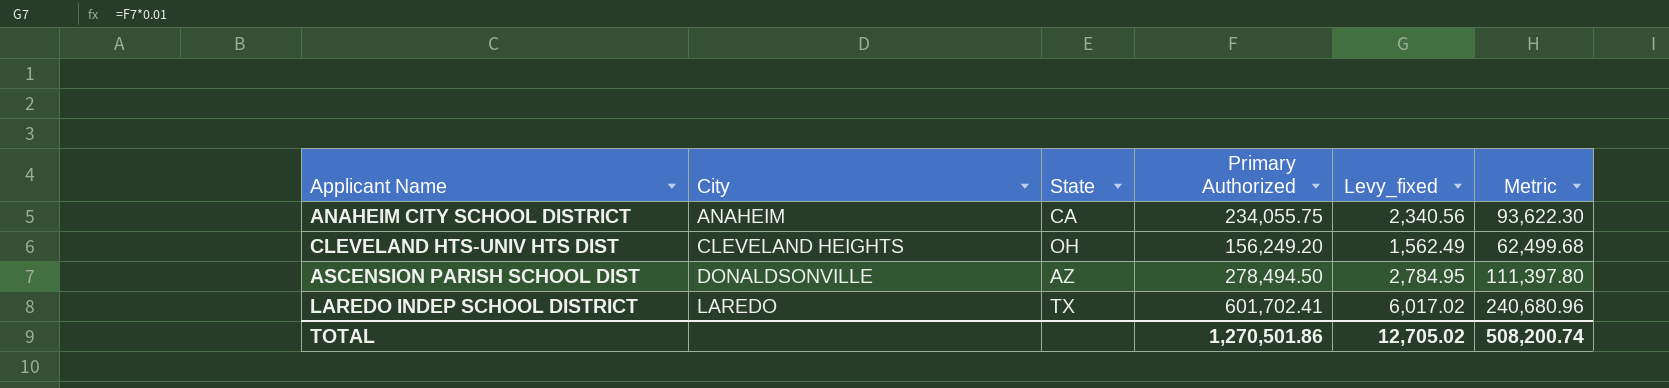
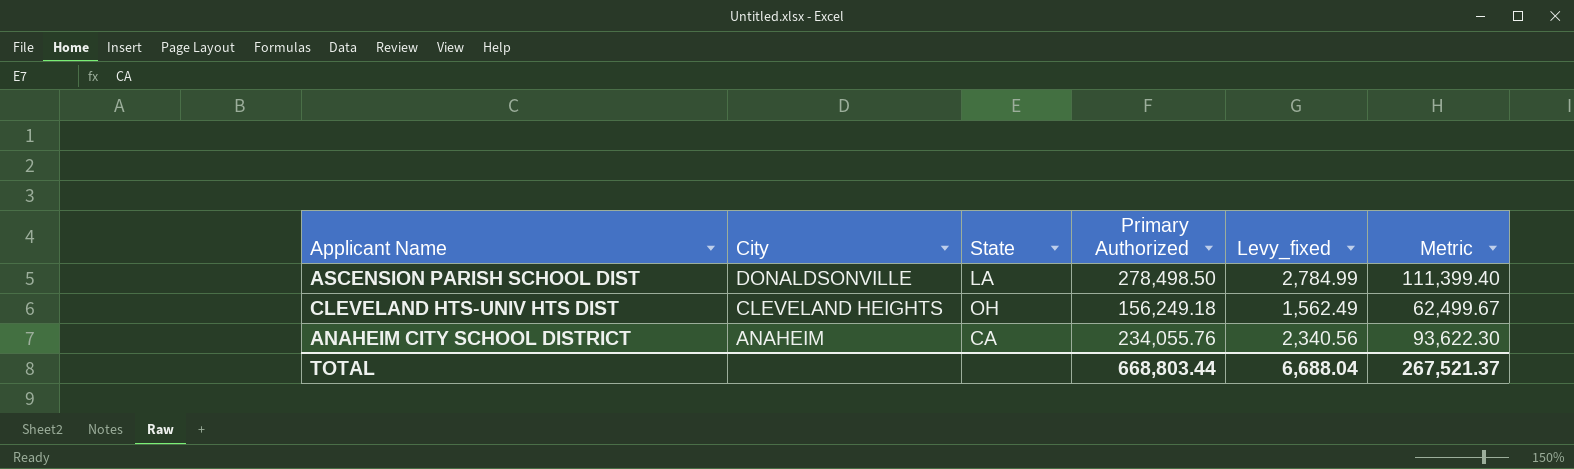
row order: City ascending -> City descending
row LAREDO INDEP SCHOOL DISTRICT: LAREDO | TX | 601,702.41 | 6,017.02 | 240,680.96 -> none
ASCENSION PARISH SCHOOL DIST | State: AZ -> LA
ASCENSION PARISH SCHOOL DIST | Primary Authorized: 278,494.50 -> 278,498.50
ASCENSION PARISH SCHOOL DIST | Levy_fixed: 2,784.95 -> 2,784.99
ASCENSION PARISH SCHOOL DIST | Metric: 111,397.80 -> 111,399.40
CLEVELAND HTS-UNIV HTS DIST | Primary Authorized: 156,249.20 -> 156,249.18
CLEVELAND HTS-UNIV HTS DIST | Metric: 62,499.68 -> 62,499.67
ANAHEIM CITY SCHOOL DISTRICT | Primary Authorized: 234,055.75 -> 234,055.76
TOTAL | Primary Authorized: 1,270,501.86 -> 668,803.44
TOTAL | Levy_fixed: 12,705.02 -> 6,688.04
TOTAL | Metric: 508,200.74 -> 267,521.37

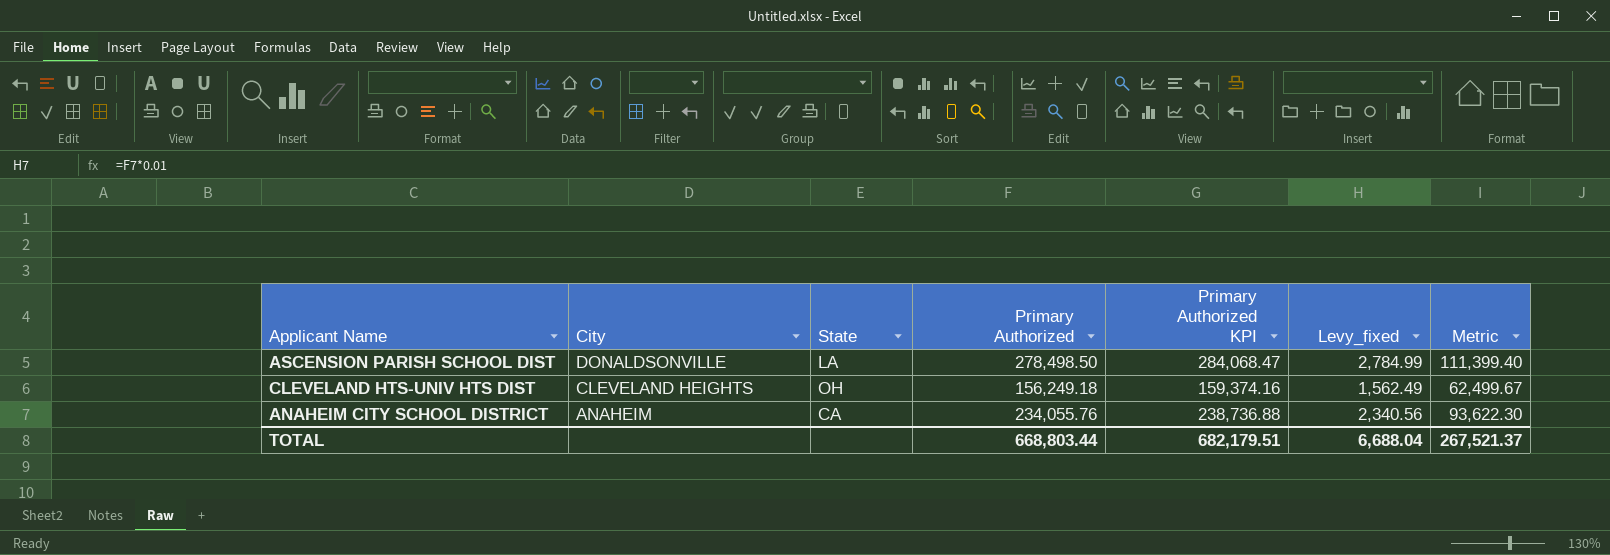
column Primary Authorized KPI | formula: none -> [Primary Authorized] * 1.02

